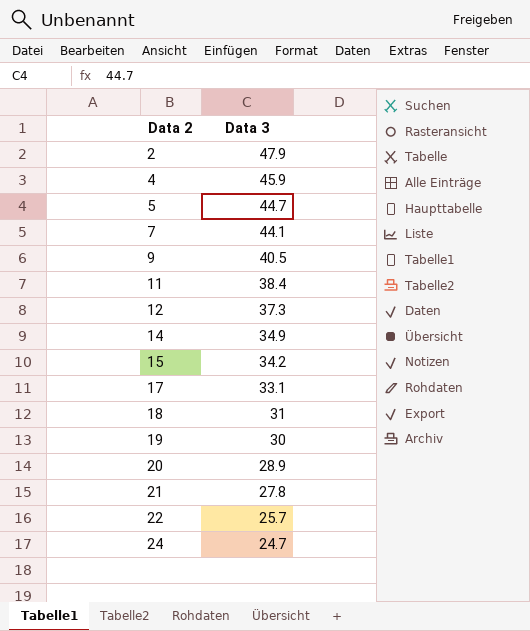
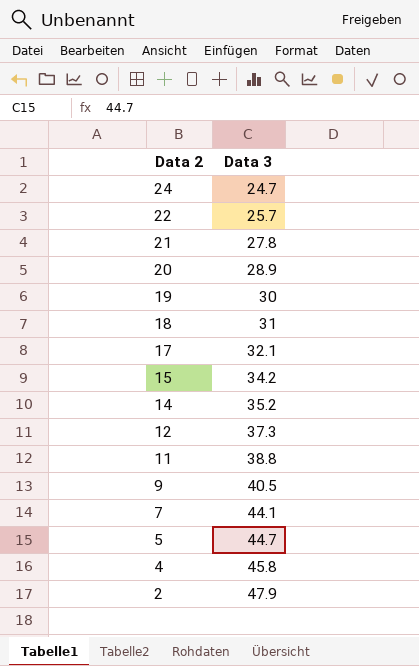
row order: Data 2 ascending -> Data 2 descending
17 | Data 3: 33.1 -> 32.1
14 | Data 3: 34.9 -> 35.2
11 | Data 3: 38.4 -> 38.8
4 | Data 3: 45.9 -> 45.8

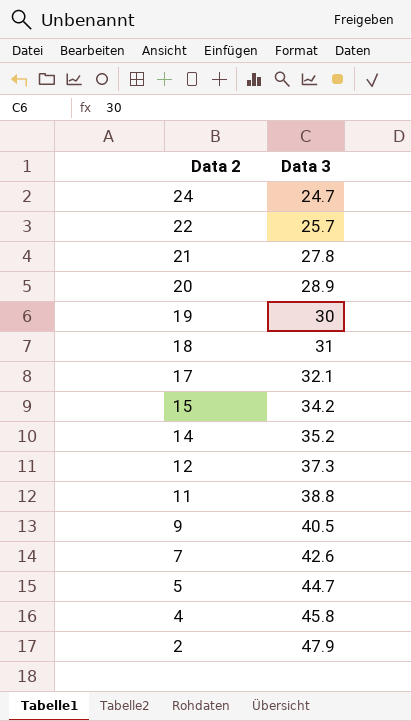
7 | Data 3: 44.1 -> 42.6

